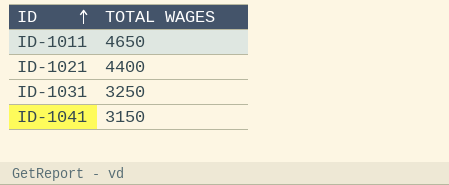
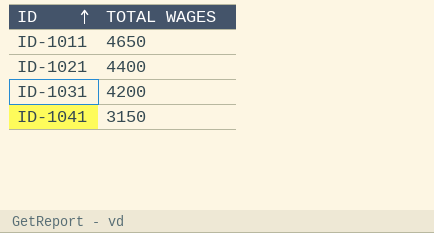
ID-1031 | TOTAL WAGES: 3250 -> 4200

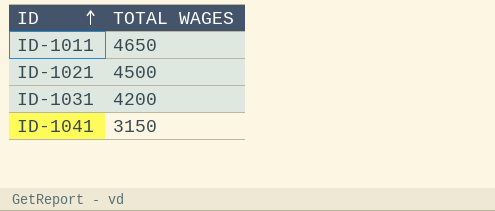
ID-1021 | TOTAL WAGES: 4400 -> 4500

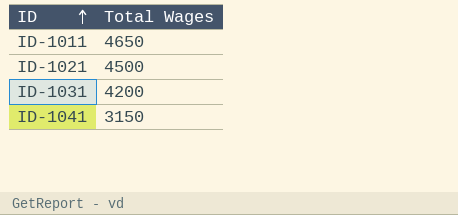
column name: TOTAL WAGES -> Total Wages

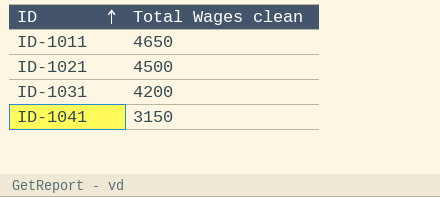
column name: Total Wages -> Total Wages clean

